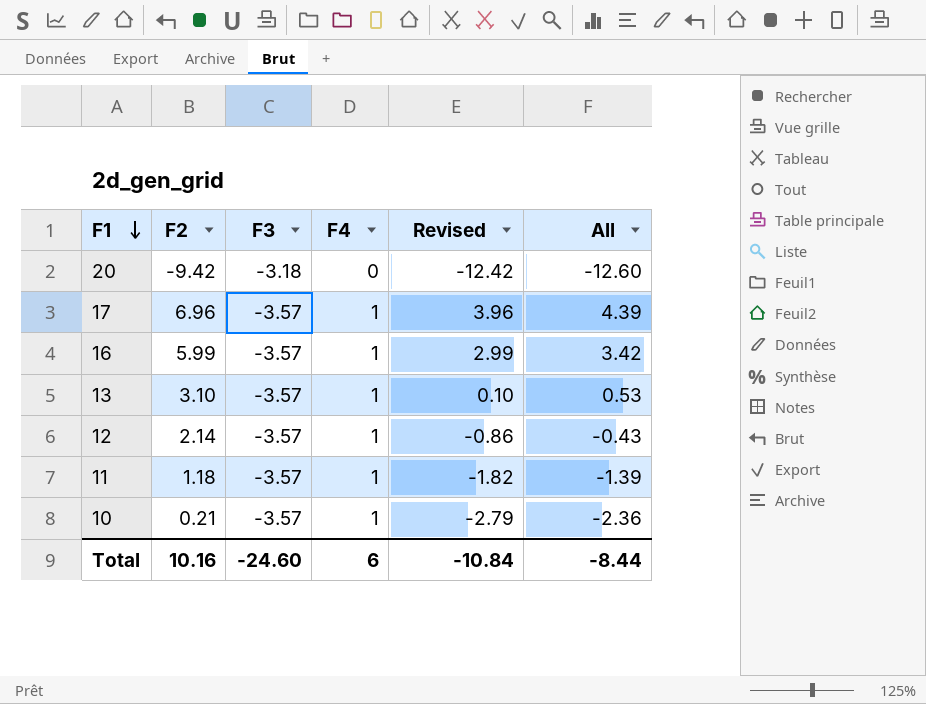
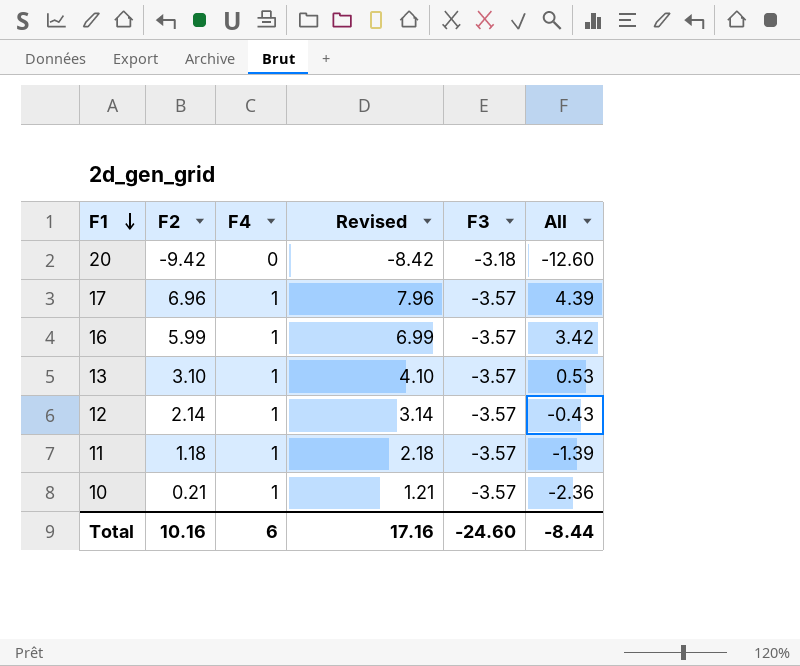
column Revised | formula: [F2] - 3 -> [F2] + 1
column F3 | position: 3 -> 5
Total | Revised: -10.84 -> 17.16

